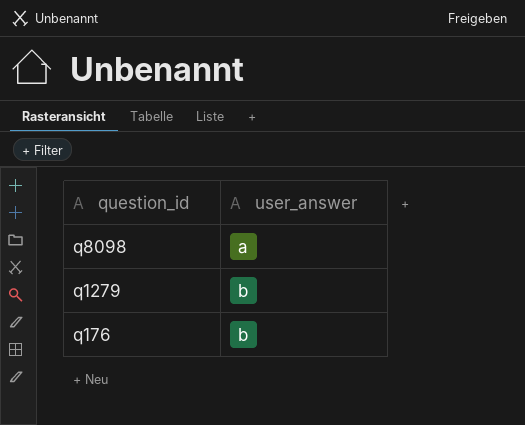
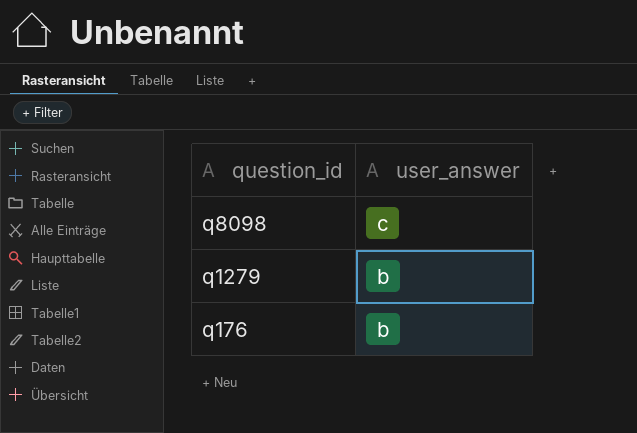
q8098 | user_answer: a -> c

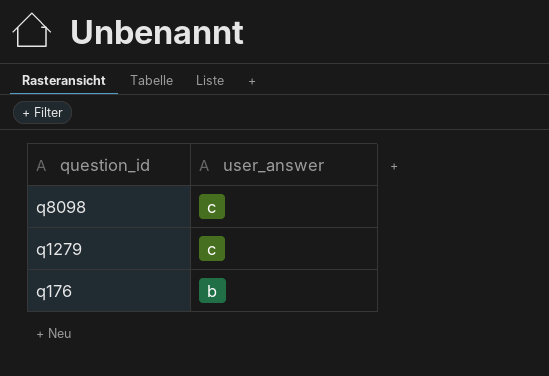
q1279 | user_answer: b -> c

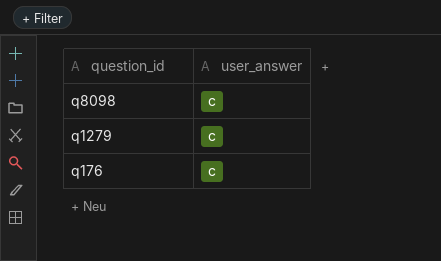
q176 | user_answer: b -> c

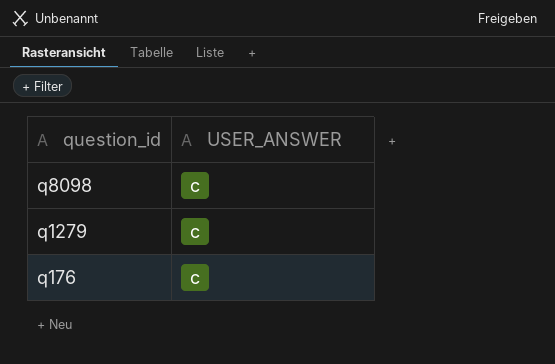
column name: user_answer -> USER_ANSWER

